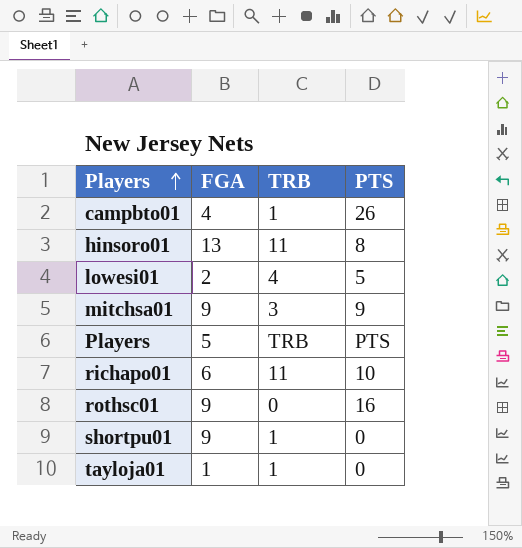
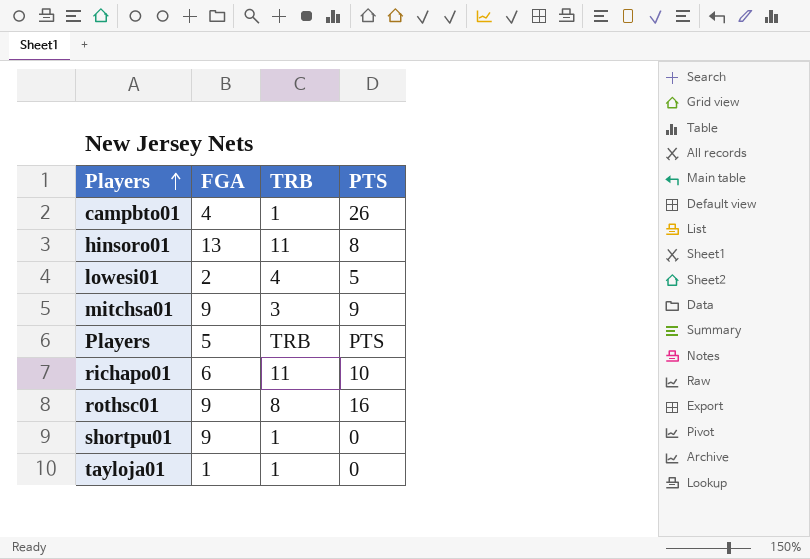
rothsc01 | TRB: 0 -> 8

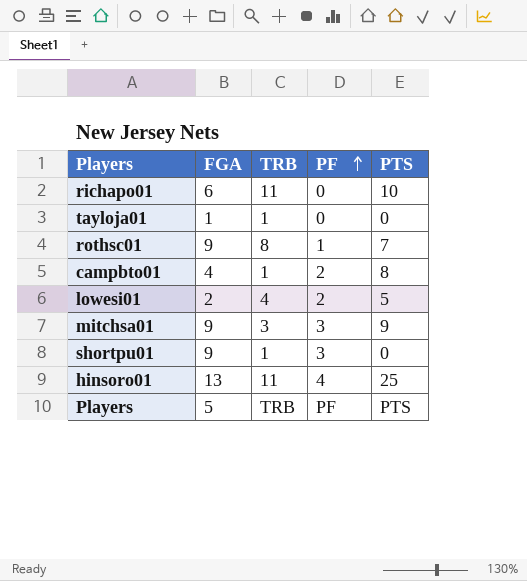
row order: Players ascending -> PF ascending
column PF | position: none -> 4
rothsc01 | PTS: 16 -> 7
campbto01 | PTS: 26 -> 8
hinsoro01 | PTS: 8 -> 25

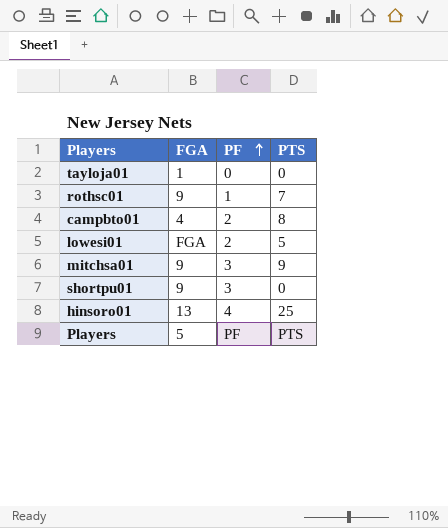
column TRB | position: 3 -> none
row richapo01: 6 | 11 | 0 | 10 -> none
lowesi01 | FGA: 2 -> FGA

